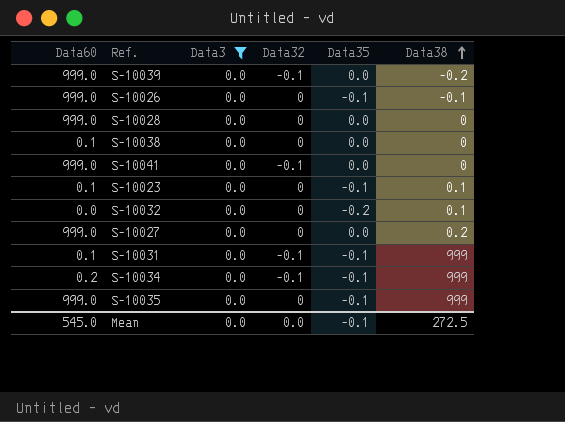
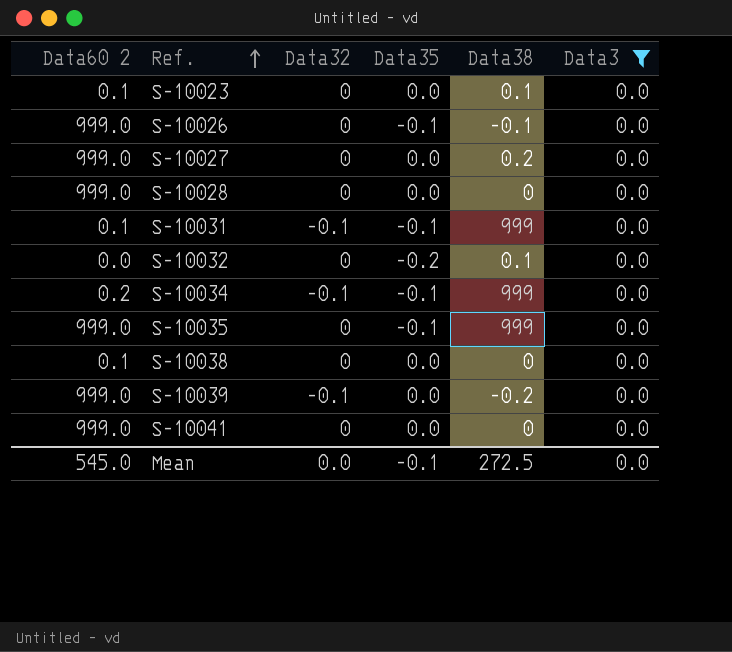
row order: Data38 ascending -> Ref. ascending
column name: Data60 -> Data60 2
column Data3 | position: 3 -> 6
S-10023 | Data35: -0.1 -> 0.0
S-10041 | Data32: -0.1 -> 0

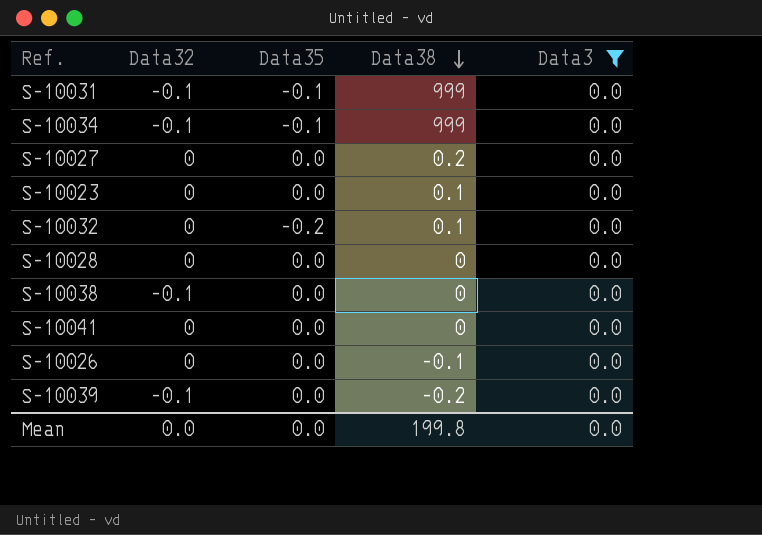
row order: Ref. ascending -> Data38 descending
column Data60 2 | position: 1 -> none
row S-10035: 999.0 | 0 | -0.1 | 999 | 0.0 -> none
S-10038 | Data32: 0 -> -0.1
S-10026 | Data35: -0.1 -> 0.0
Mean | Data35: -0.1 -> 0.0
Mean | Data38: 272.5 -> 199.8

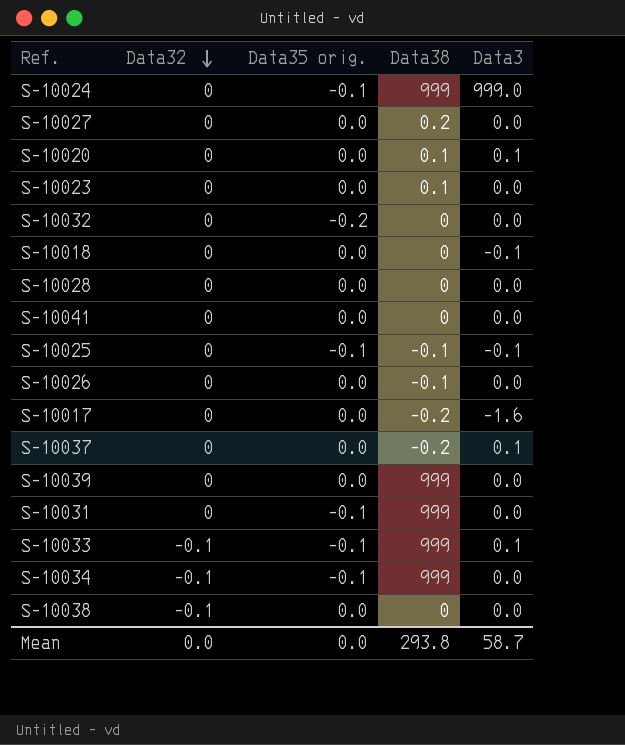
filter: Data3 = 0.0 -> none
row order: Data38 descending -> Data32 descending
column name: Data35 -> Data35 orig.
S-10032 | Data38: 0.1 -> 0
S-10039 | Data32: -0.1 -> 0
S-10039 | Data38: -0.2 -> 999
S-10031 | Data32: -0.1 -> 0
Mean | Data38: 199.8 -> 293.8
Mean | Data3: 0.0 -> 58.7

